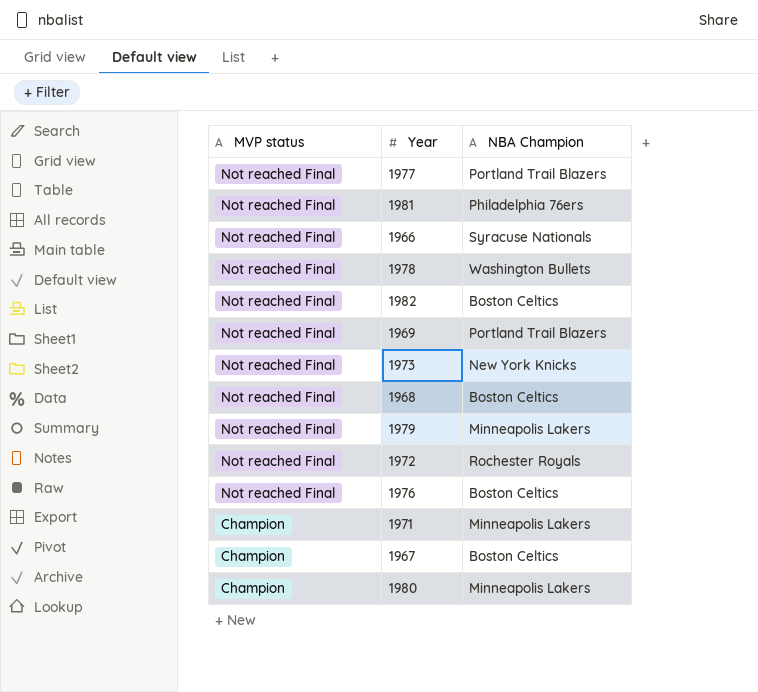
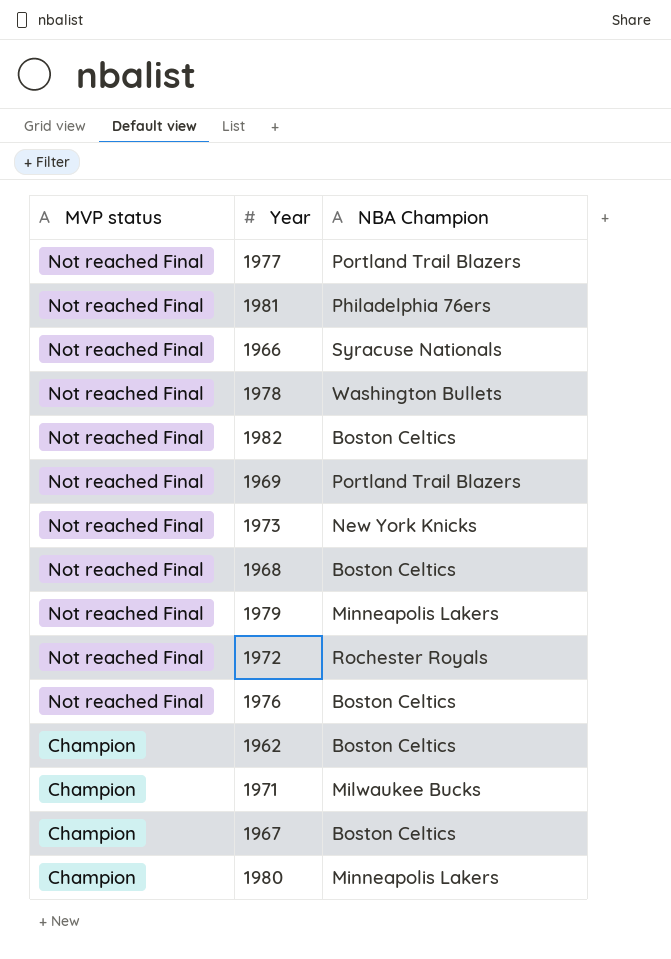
row 1962: none -> Champion | Boston Celtics
1971 | NBA Champion: Minneapolis Lakers -> Milwaukee Bucks

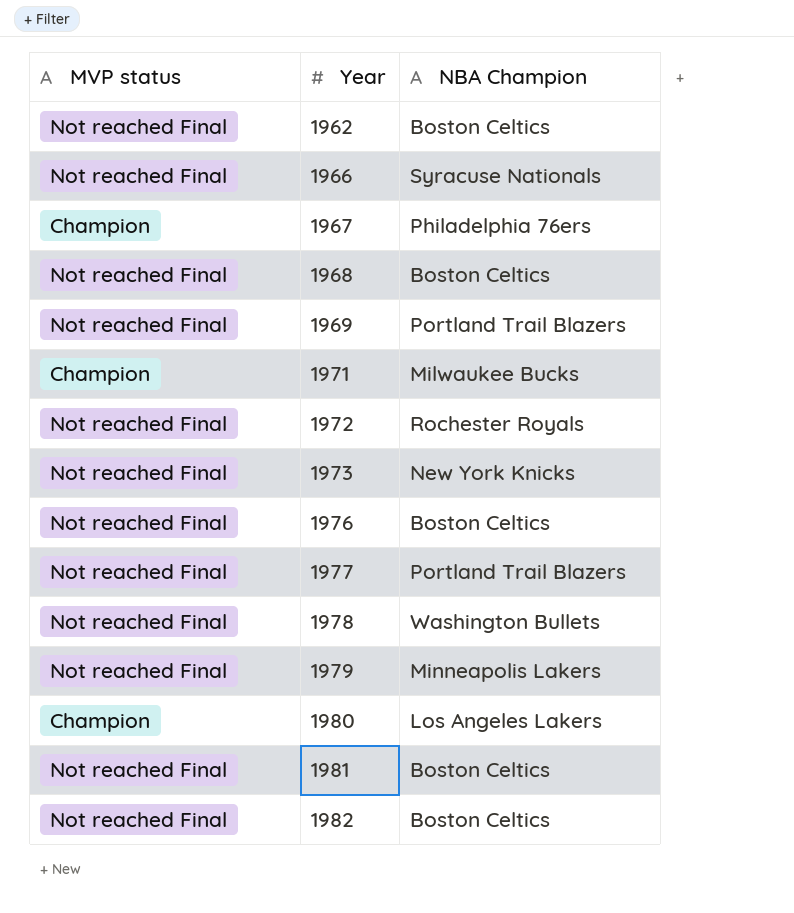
row order: MVP status descending -> Year ascending
1962 | MVP status: Champion -> Not reached Final
1967 | NBA Champion: Boston Celtics -> Philadelphia 76ers
1980 | NBA Champion: Minneapolis Lakers -> Los Angeles Lakers
1981 | NBA Champion: Philadelphia 76ers -> Boston Celtics

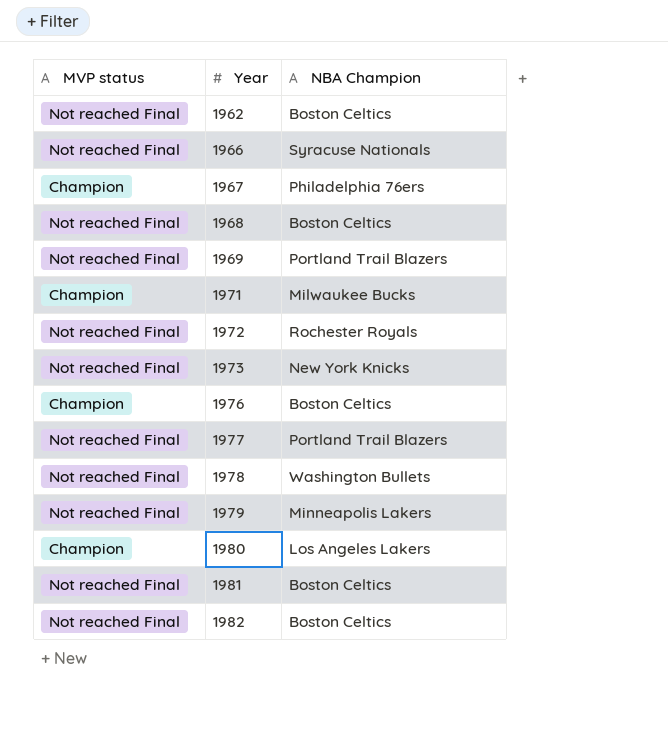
1976 | MVP status: Not reached Final -> Champion

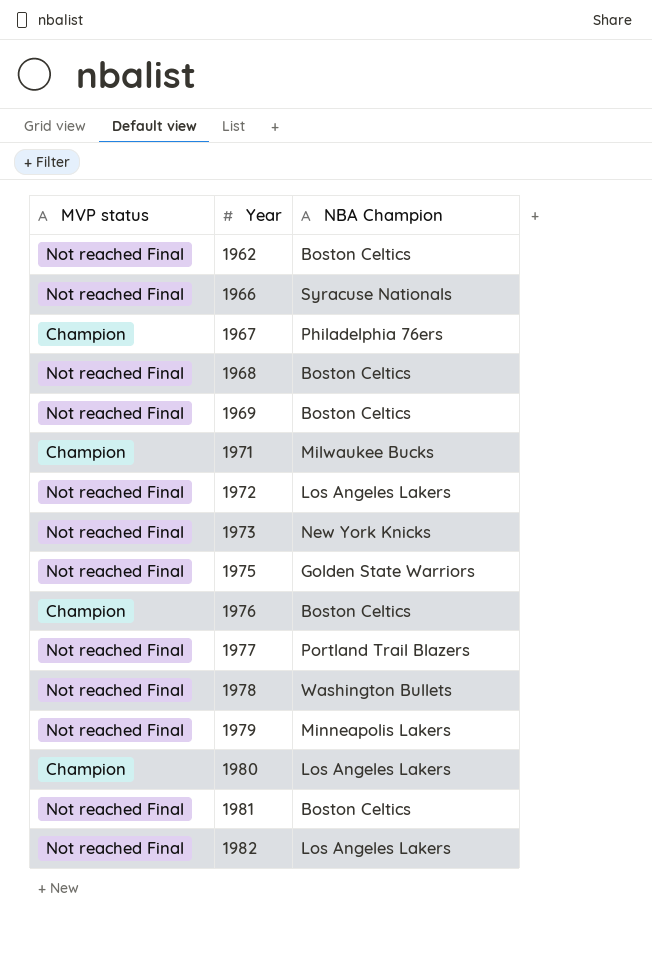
1969 | NBA Champion: Portland Trail Blazers -> Boston Celtics
1972 | NBA Champion: Rochester Royals -> Los Angeles Lakers
row 1975: none -> Not reached Final | Golden State Warriors
1982 | NBA Champion: Boston Celtics -> Los Angeles Lakers

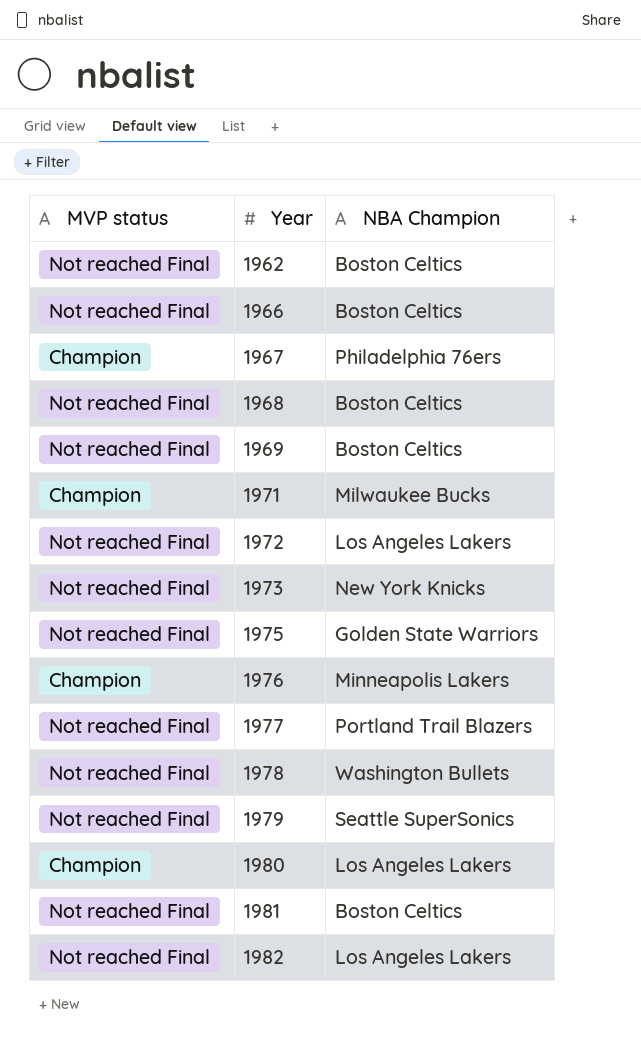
1966 | NBA Champion: Syracuse Nationals -> Boston Celtics
1976 | NBA Champion: Boston Celtics -> Minneapolis Lakers
1979 | NBA Champion: Minneapolis Lakers -> Seattle SuperSonics

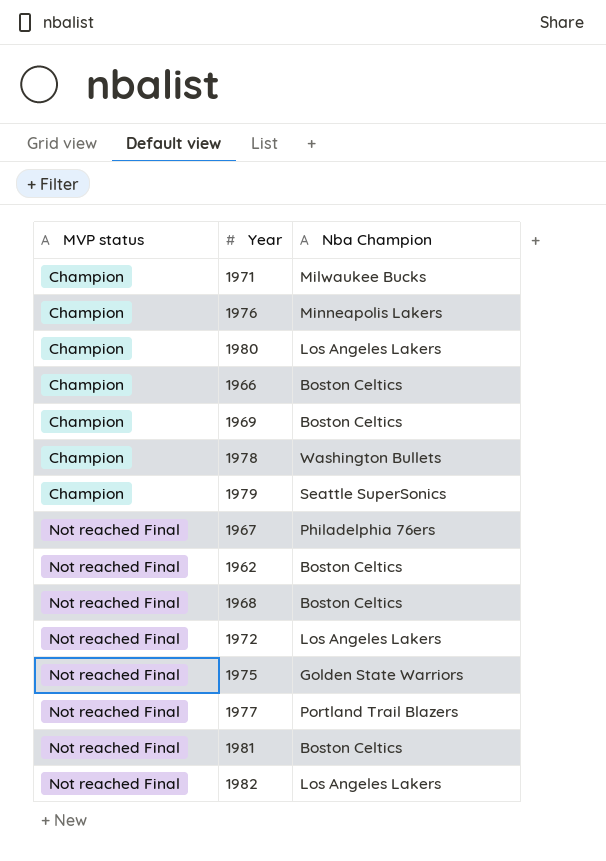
row order: Year ascending -> MVP status ascending
column name: NBA Champion -> Nba Champion
row 1973: Not reached Final | New York Knicks -> none
1966 | MVP status: Not reached Final -> Champion
1969 | MVP status: Not reached Final -> Champion
1978 | MVP status: Not reached Final -> Champion
1979 | MVP status: Not reached Final -> Champion
1967 | MVP status: Champion -> Not reached Final

